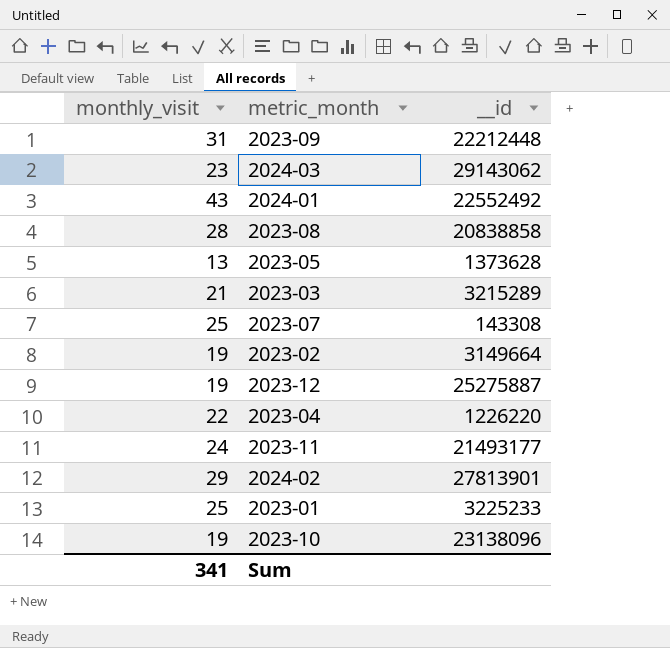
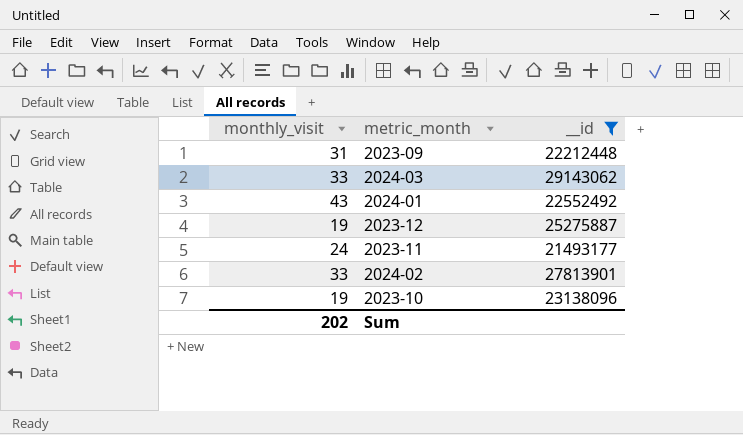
filter: none -> __id >= 21493177
2024-03 | monthly_visit: 23 -> 33
2024-02 | monthly_visit: 29 -> 33
Sum | monthly_visit: 341 -> 202

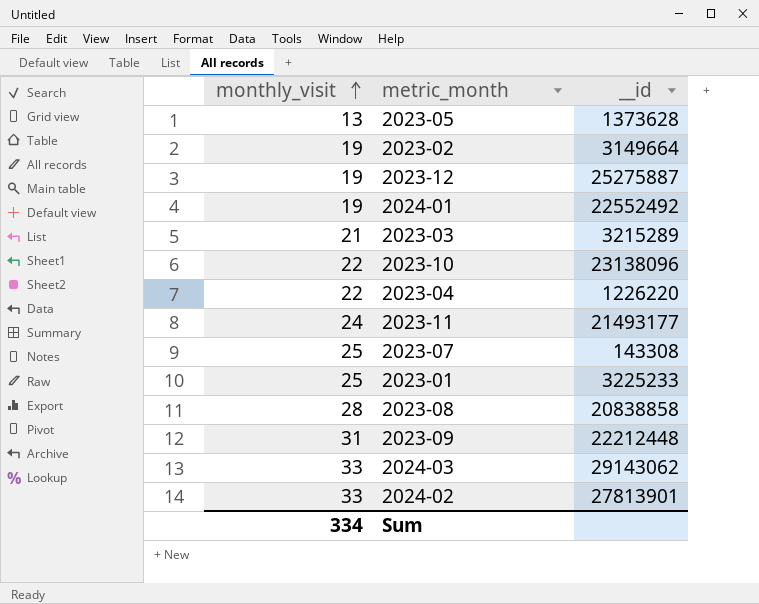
filter: __id >= 21493177 -> none
row order: none -> monthly_visit ascending
2024-01 | monthly_visit: 43 -> 19
2023-10 | monthly_visit: 19 -> 22
Sum | monthly_visit: 202 -> 334

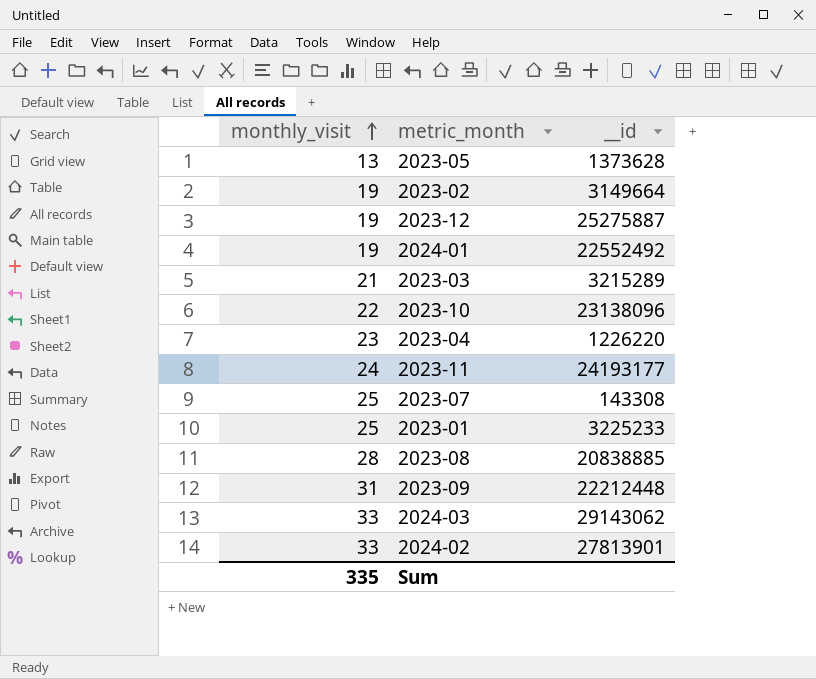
2023-04 | monthly_visit: 22 -> 23
2023-11 | __id: 21493177 -> 24193177
2023-08 | __id: 20838858 -> 20838885
Sum | monthly_visit: 334 -> 335

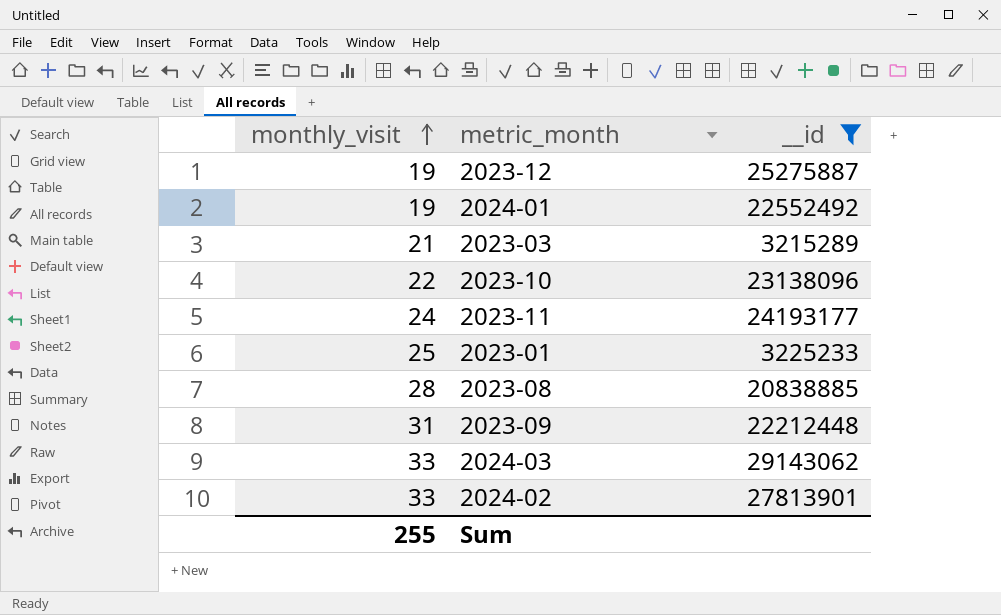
filter: none -> __id >= 3215289
Sum | monthly_visit: 335 -> 255

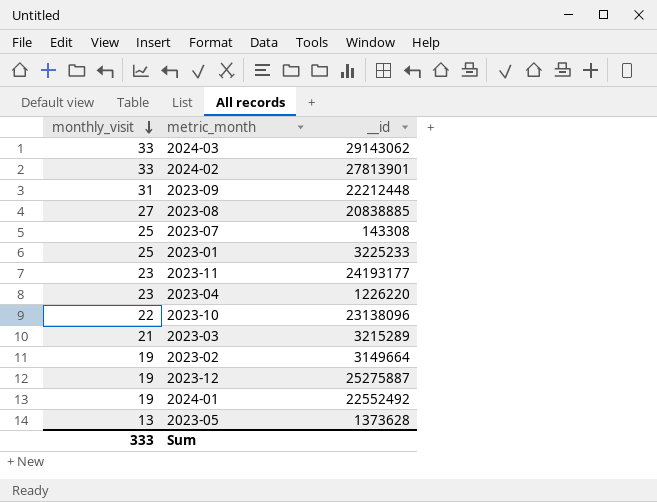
filter: __id >= 3215289 -> none
row order: monthly_visit ascending -> monthly_visit descending
2023-08 | monthly_visit: 28 -> 27
2023-11 | monthly_visit: 24 -> 23
Sum | monthly_visit: 255 -> 333

